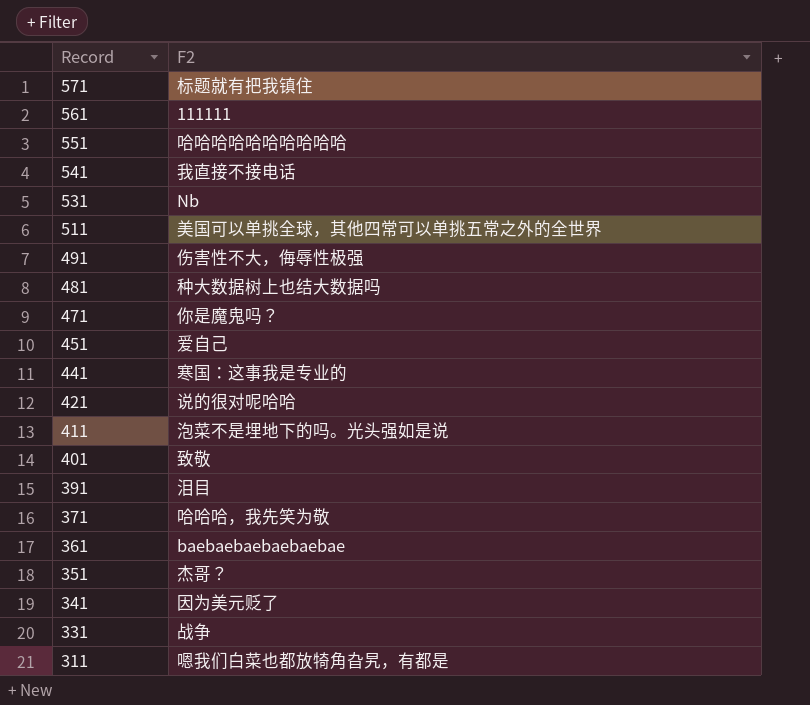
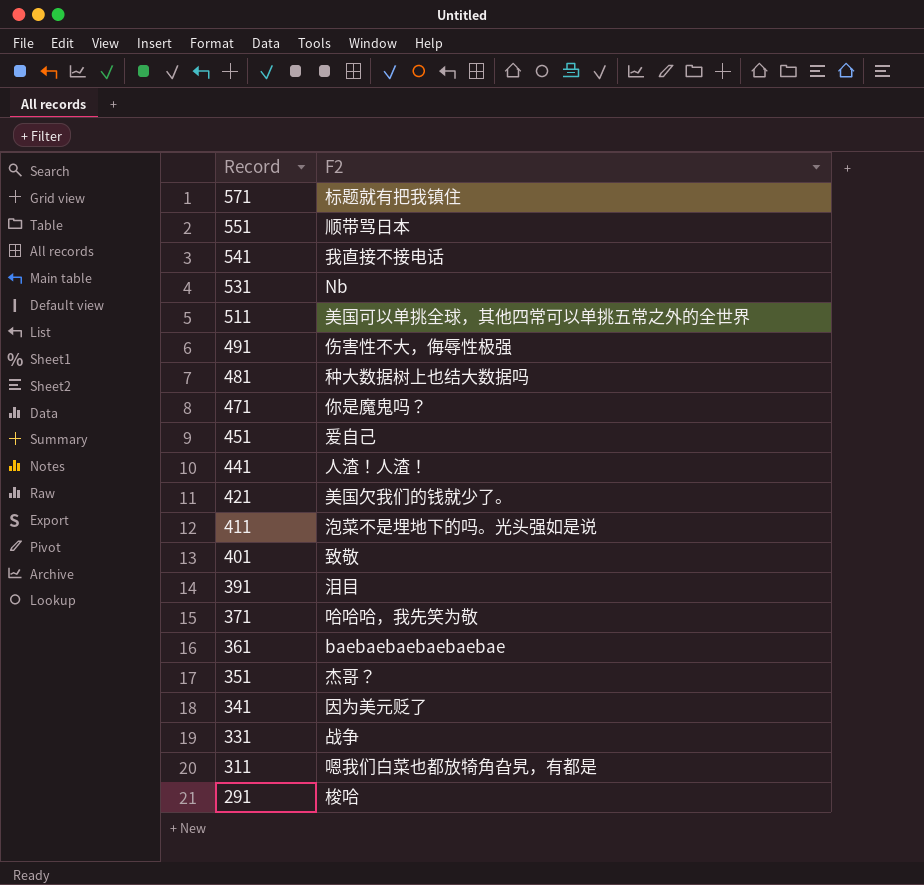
row 561: 111111 -> none
551 | F2: 哈哈哈哈哈哈哈哈哈哈 -> 顺带骂日本
441 | F2: 寒国：这事我是专业的 -> 人渣！人渣！
421 | F2: 说的很对呢哈哈 -> 美国欠我们的钱就少了。
row 291: none -> 梭哈

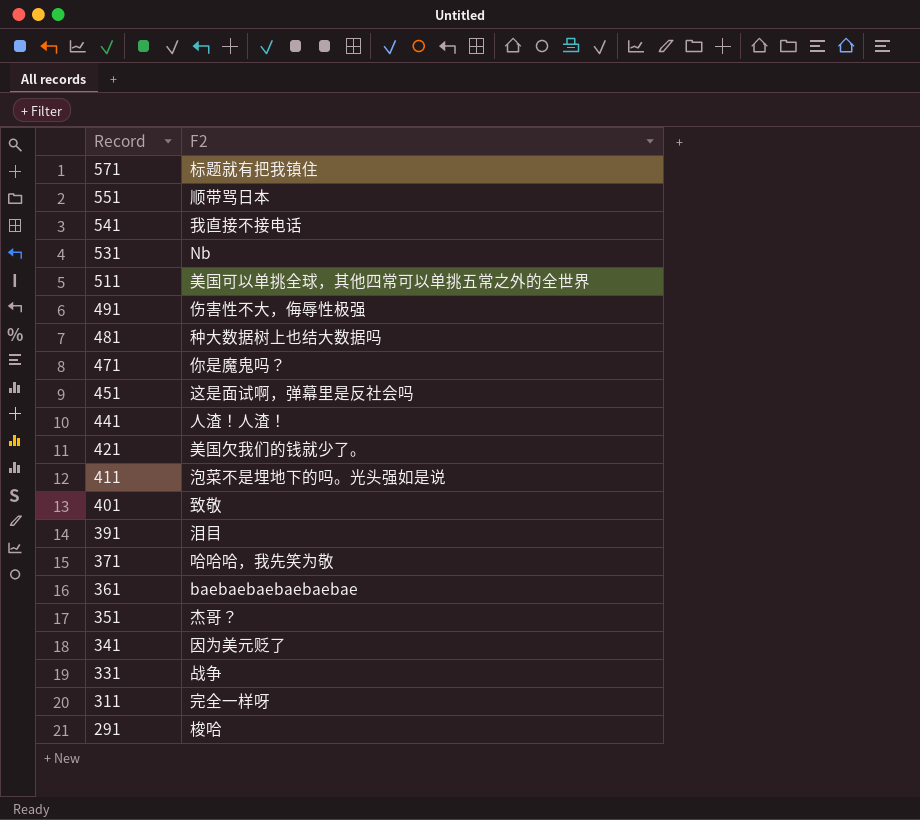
451 | F2: 爱自己 -> 这是面试啊，弹幕里是反社会吗
311 | F2: 嗯我们白菜也都放犄角旮旯，有都是 -> 完全一样呀

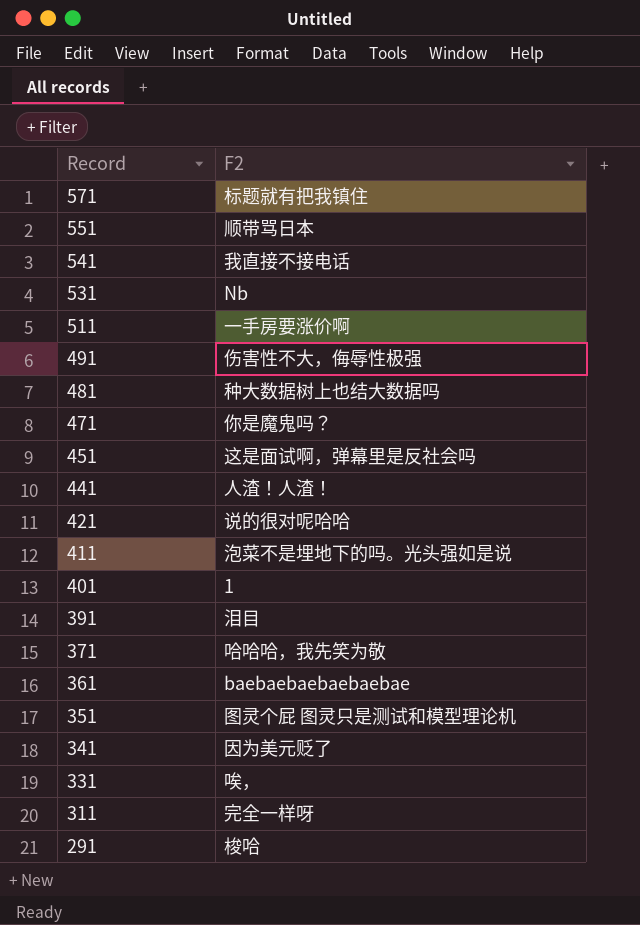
511 | F2: 美国可以单挑全球，其他四常可以单挑五常之外的全世界 -> 一手房要涨价啊
421 | F2: 美国欠我们的钱就少了。 -> 说的很对呢哈哈
401 | F2: 致敬 -> 1
351 | F2: 杰哥？ -> 图灵个屁 图灵只是测试和模型理论机
331 | F2: 战争 -> 唉，

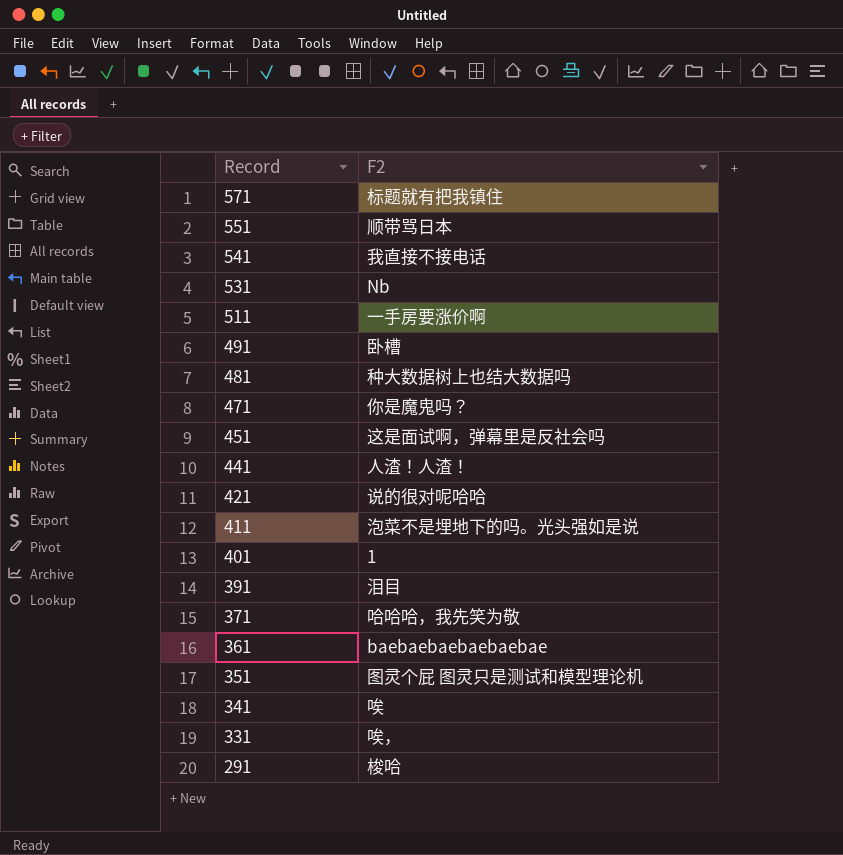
row 311: 完全一样呀 -> none
491 | F2: 伤害性不大，侮辱性极强 -> 卧槽
341 | F2: 因为美元贬了 -> 唉

